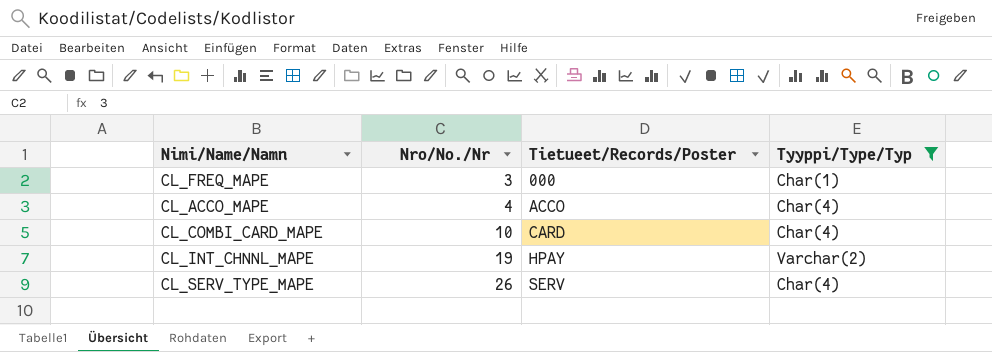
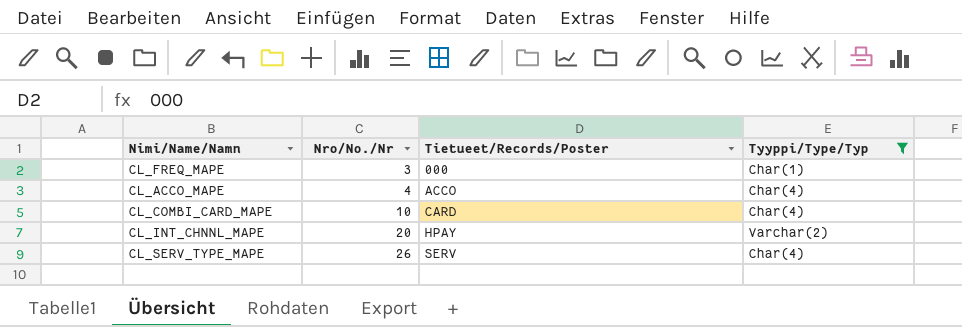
CL_INT_CHNNL_MAPE | Nro/No./Nr: 19 -> 20

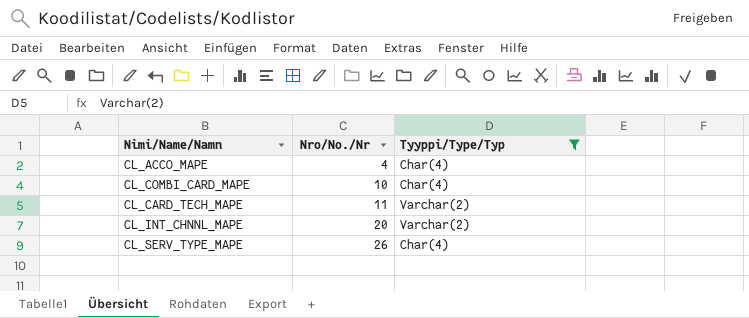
column Tietueet/Records/Poster | position: 3 -> none
row CL_FREQ_MAPE: 3 | 000 | Char(1) -> none
row CL_CARD_TECH_MAPE: none -> 11 | Varchar(2)

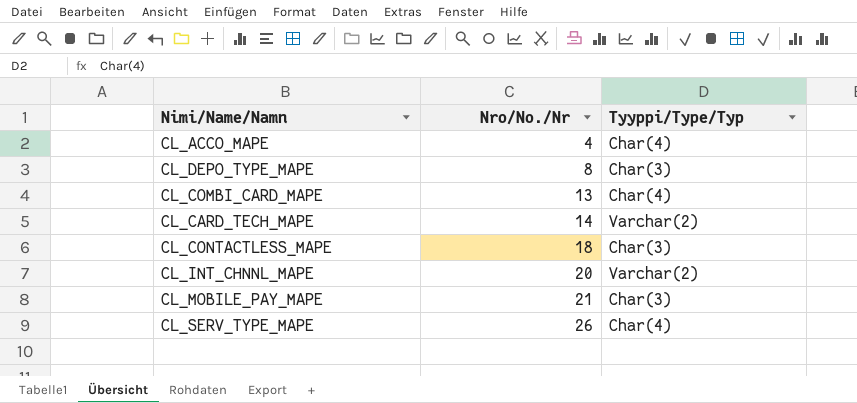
filter: Tyyppi/Type/Typ != Char(3) -> none
CL_COMBI_CARD_MAPE | Nro/No./Nr: 10 -> 13
CL_CARD_TECH_MAPE | Nro/No./Nr: 11 -> 14

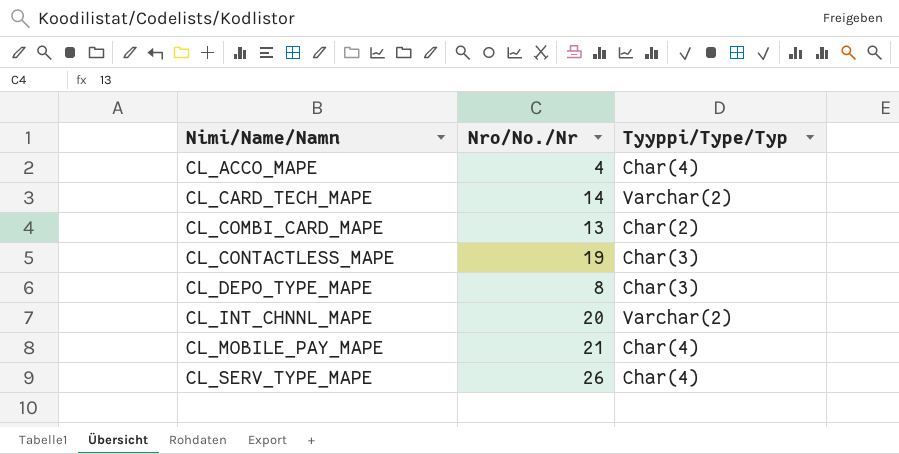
row order: Nro/No./Nr ascending -> Nimi/Name/Namn ascending
CL_COMBI_CARD_MAPE | Tyyppi/Type/Typ: Char(4) -> Char(2)
CL_CONTACTLESS_MAPE | Nro/No./Nr: 18 -> 19
CL_MOBILE_PAY_MAPE | Tyyppi/Type/Typ: Char(3) -> Char(4)

